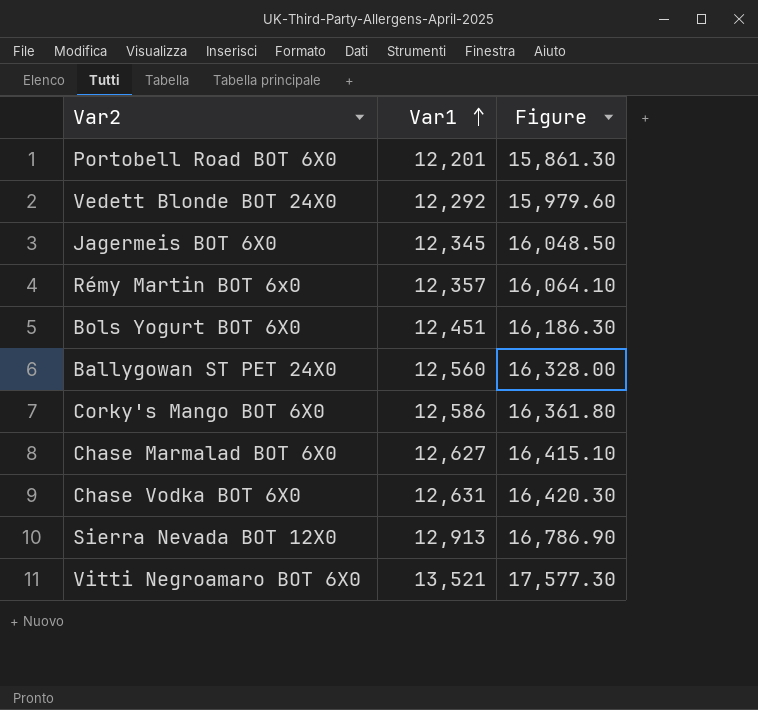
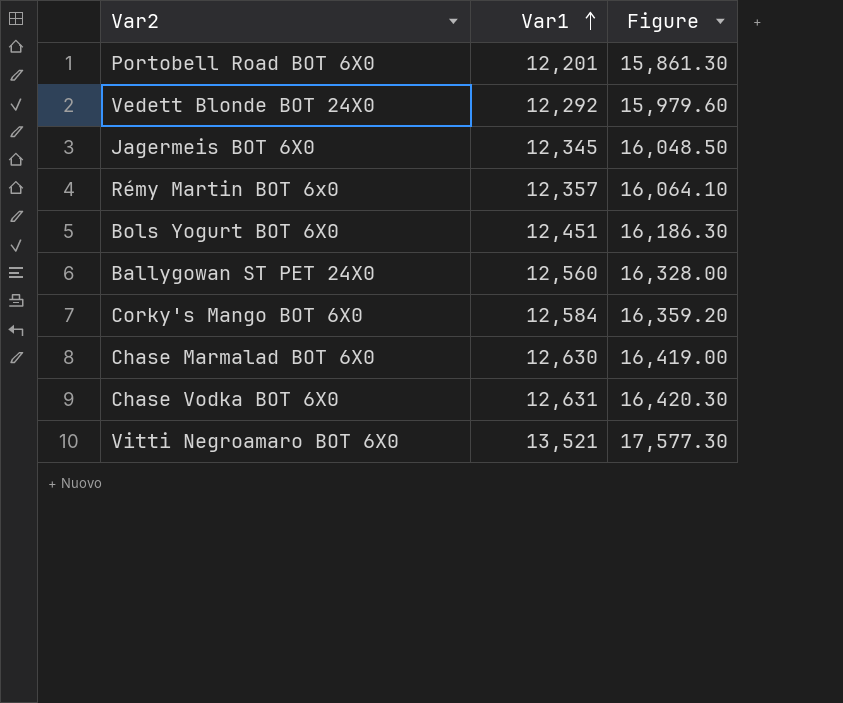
row Sierra Nevada BOT 12X0: 12,913 | 16,786.90 -> none
Corky's Mango BOT 6X0 | Var1: 12,586 -> 12,584
Corky's Mango BOT 6X0 | Figure: 16,361.80 -> 16,359.20
Chase Marmalad BOT 6X0 | Var1: 12,627 -> 12,630
Chase Marmalad BOT 6X0 | Figure: 16,415.10 -> 16,419.00

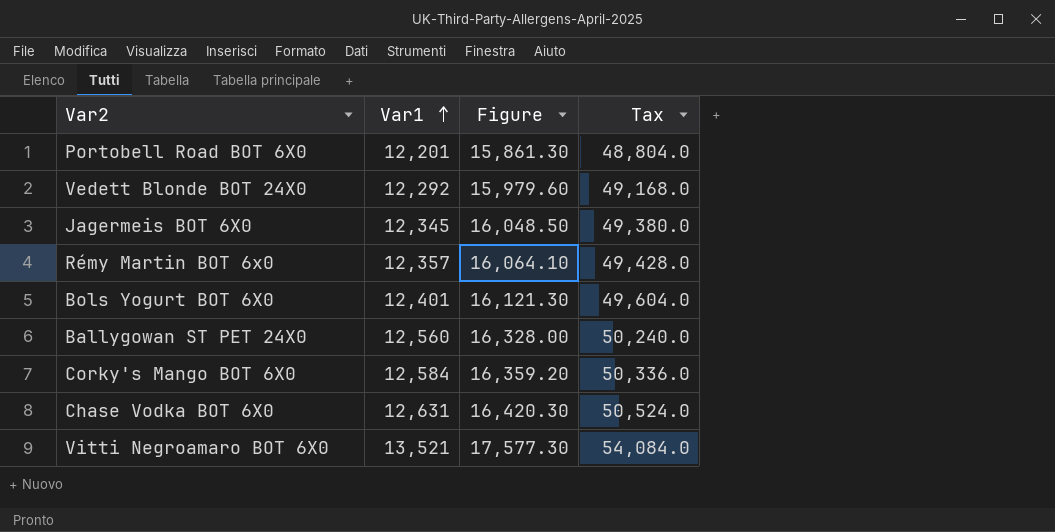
column Tax | formula: none -> [Var1] * 4
row Chase Marmalad BOT 6X0: 12,630 | 16,419.00 -> none
Bols Yogurt BOT 6X0 | Var1: 12,451 -> 12,401
Bols Yogurt BOT 6X0 | Figure: 16,186.30 -> 16,121.30

